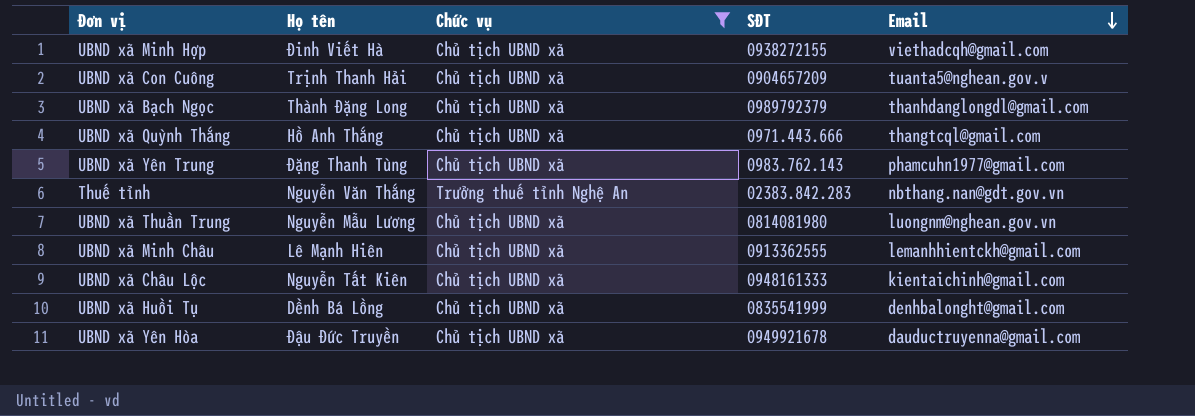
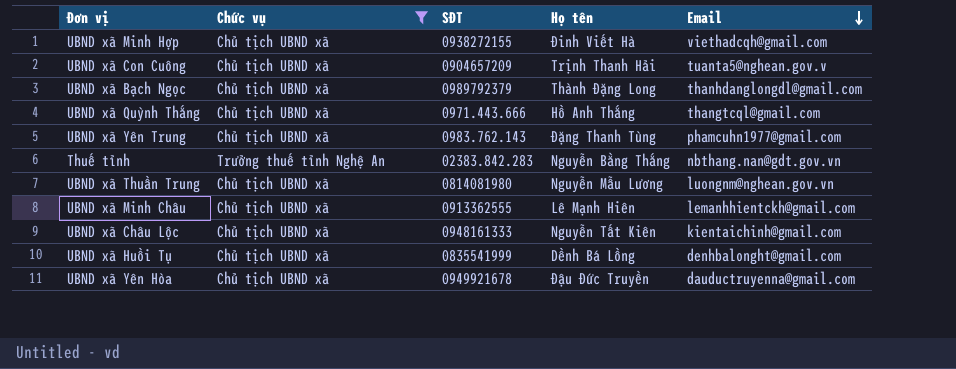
column Họ tên | position: 2 -> 4
Thuế tỉnh | Họ tên: Nguyễn Văn Thắng -> Nguyễn Bằng Thắng

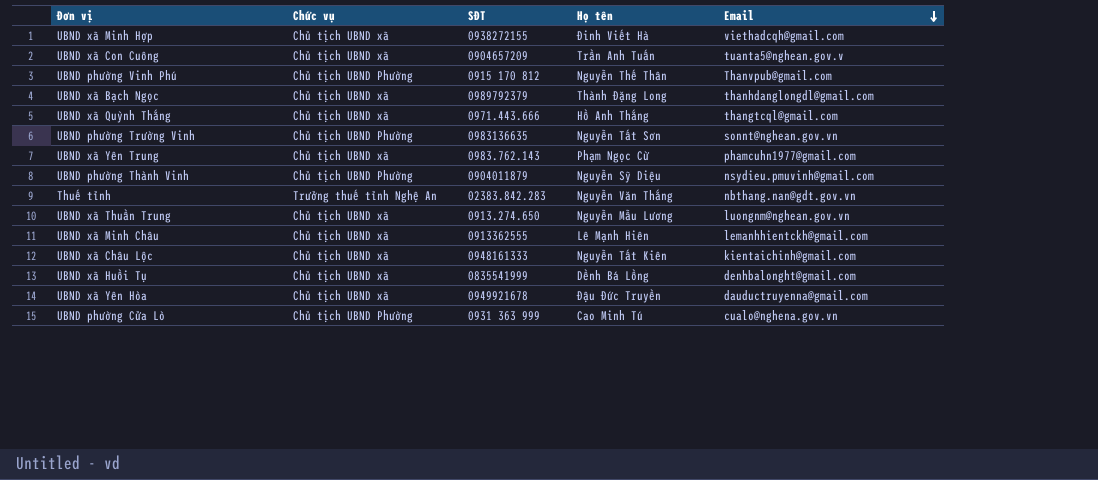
filter: Chức vụ != Chủ tịch UBND Phường -> none
UBND xã Con Cuông | Họ tên: Trịnh Thanh Hải -> Trần Anh Tuấn
UBND xã Yên Trung | Họ tên: Đặng Thanh Tùng -> Phạm Ngọc Cừ
Thuế tỉnh | Họ tên: Nguyễn Bằng Thắng -> Nguyễn Văn Thắng
UBND xã Thuần Trung | SĐT: 0814081980 -> 0913.274.650

